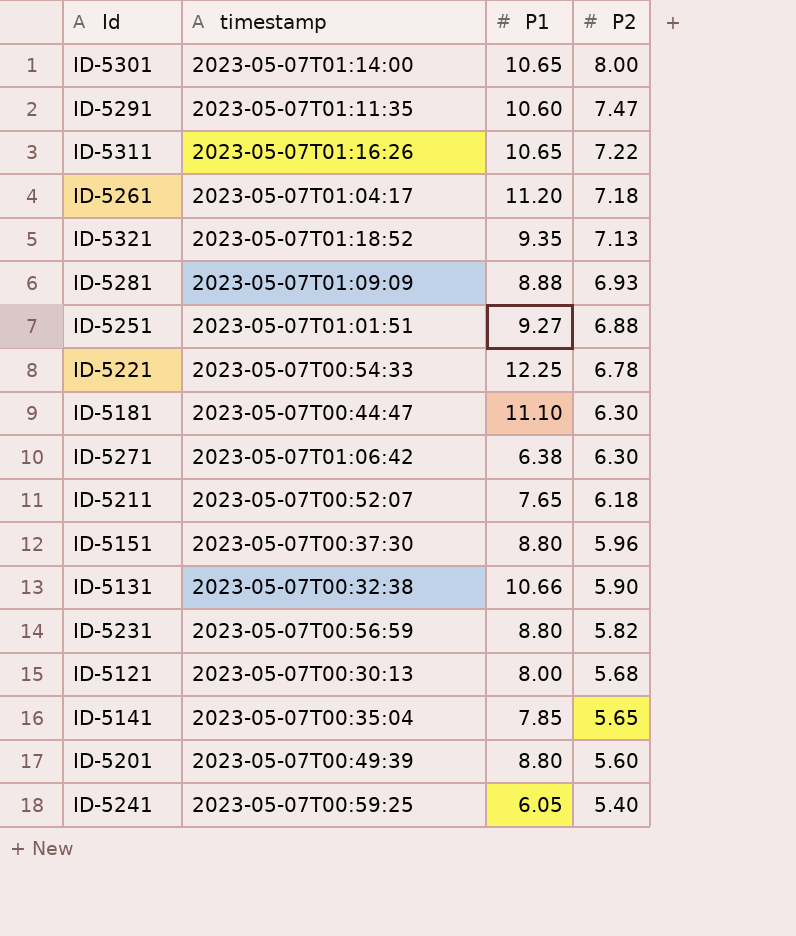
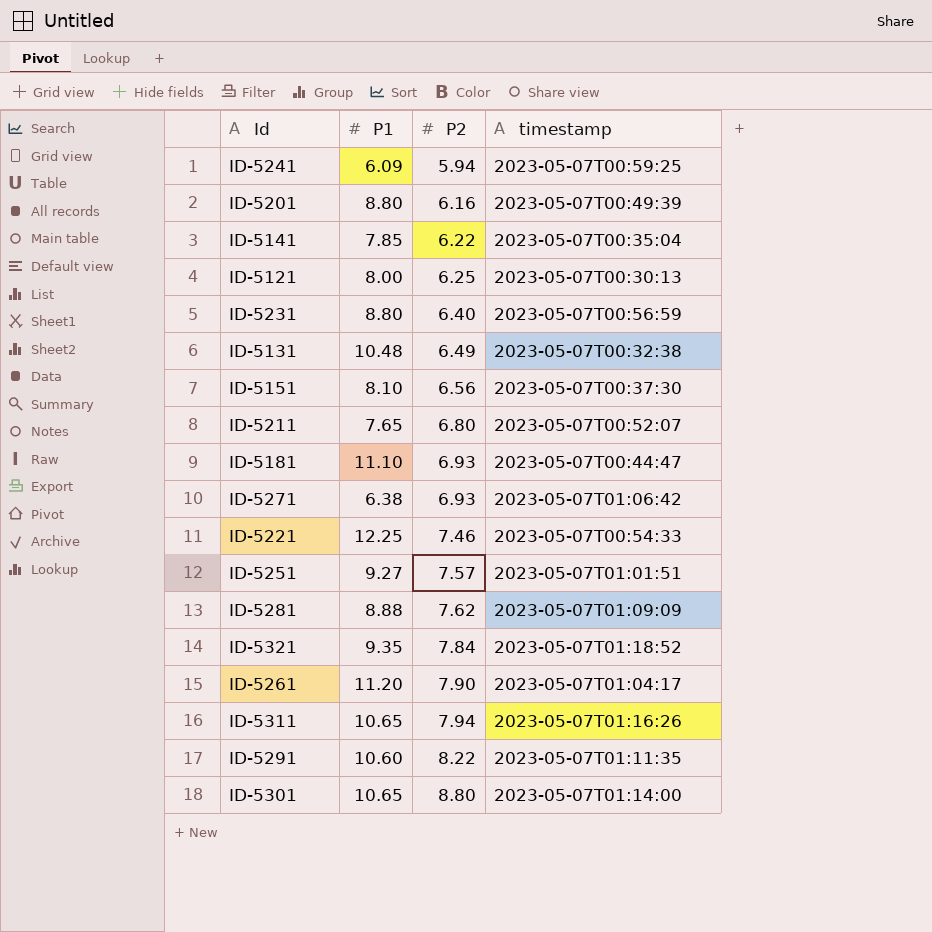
row order: P2 descending -> P2 ascending
column timestamp | position: 2 -> 4
ID-5241 | P1: 6.05 -> 6.09
ID-5241 | P2: 5.40 -> 5.94
ID-5201 | P2: 5.60 -> 6.16
ID-5141 | P2: 5.65 -> 6.22
ID-5121 | P2: 5.68 -> 6.25
ID-5231 | P2: 5.82 -> 6.40
ID-5131 | P1: 10.66 -> 10.48
ID-5131 | P2: 5.90 -> 6.49
ID-5151 | P1: 8.80 -> 8.10
ID-5151 | P2: 5.96 -> 6.56
ID-5211 | P2: 6.18 -> 6.80
ID-5181 | P2: 6.30 -> 6.93
ID-5271 | P2: 6.30 -> 6.93
ID-5221 | P2: 6.78 -> 7.46
ID-5251 | P2: 6.88 -> 7.57
ID-5281 | P2: 6.93 -> 7.62
ID-5321 | P2: 7.13 -> 7.84
ID-5261 | P2: 7.18 -> 7.90
ID-5311 | P2: 7.22 -> 7.94
ID-5291 | P2: 7.47 -> 8.22
ID-5301 | P2: 8.00 -> 8.80

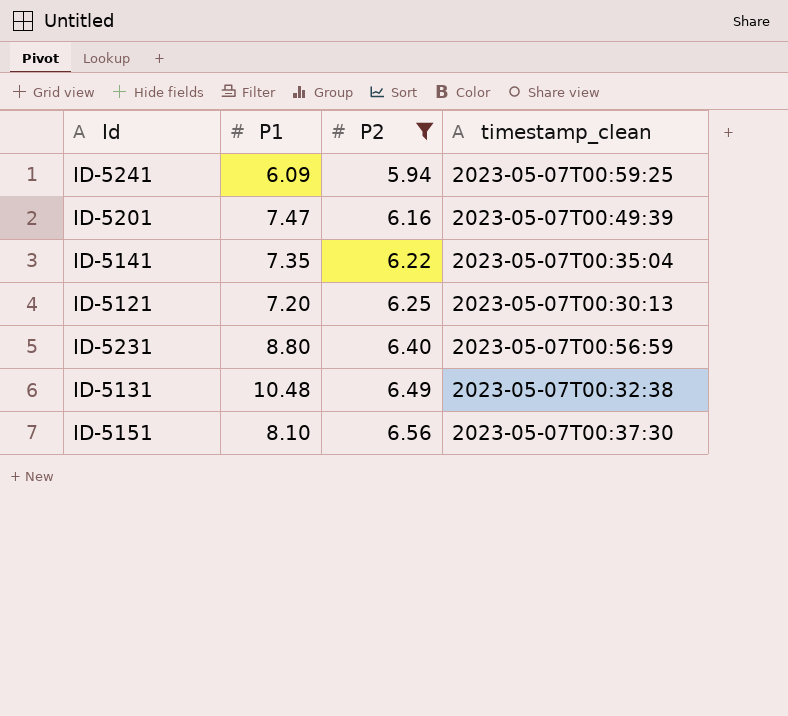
filter: none -> P2 <= 6.56
column name: timestamp -> timestamp_clean
ID-5201 | P1: 8.80 -> 7.47
ID-5141 | P1: 7.85 -> 7.35
ID-5121 | P1: 8.00 -> 7.20

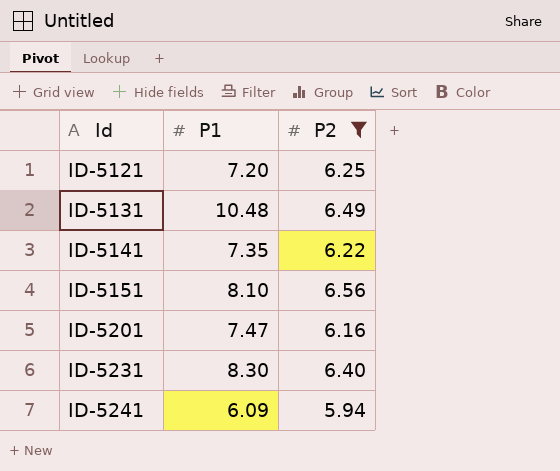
row order: P2 ascending -> Id ascending
column timestamp_clean | position: 4 -> none
ID-5231 | P1: 8.80 -> 8.30

